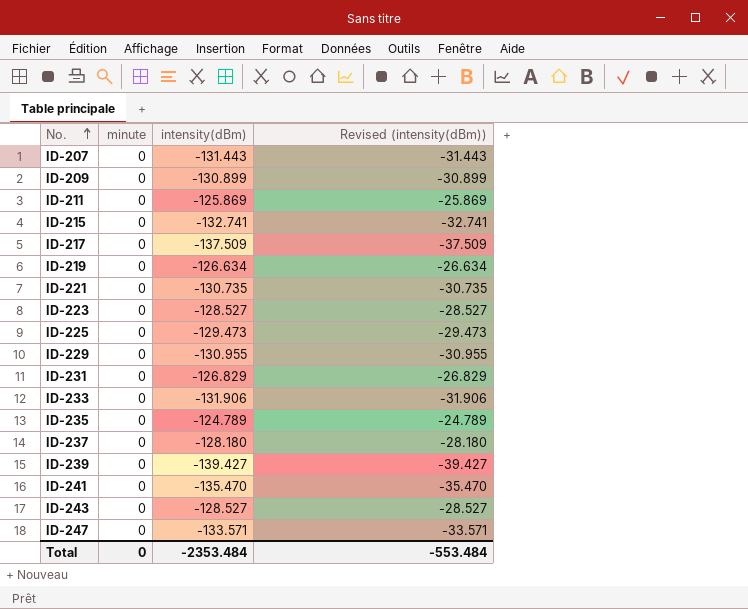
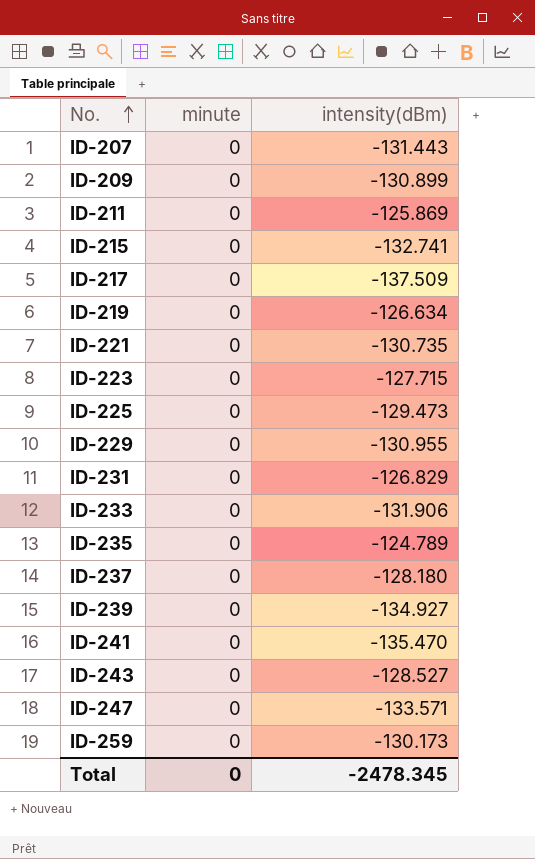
column Revised (intensity(dBm)) | formula: [intensity(dBm)] + 100 -> none
ID-223 | intensity(dBm): -128.527 -> -127.715
ID-239 | intensity(dBm): -139.427 -> -134.927
row ID-259: none -> 0 | -130.173
Total | intensity(dBm): -2353.484 -> -2478.345

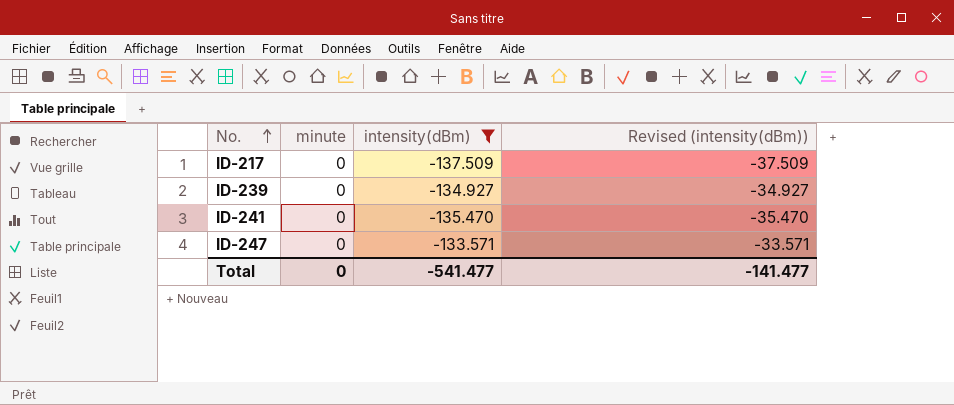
filter: none -> intensity(dBm) <= -133.571
column Revised (intensity(dBm)) | formula: none -> [intensity(dBm)] + 100
Total | intensity(dBm): -2478.345 -> -541.477

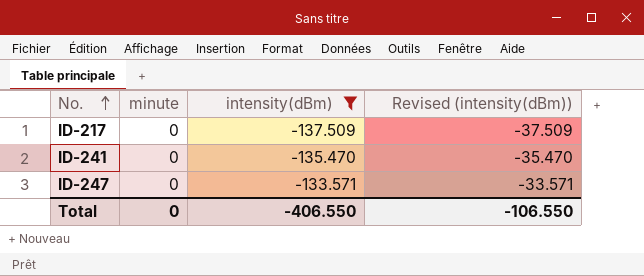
row ID-239: 0 | -134.927 | -34.927 -> none
Total | intensity(dBm): -541.477 -> -406.550
Total | Revised (intensity(dBm)): -141.477 -> -106.550

